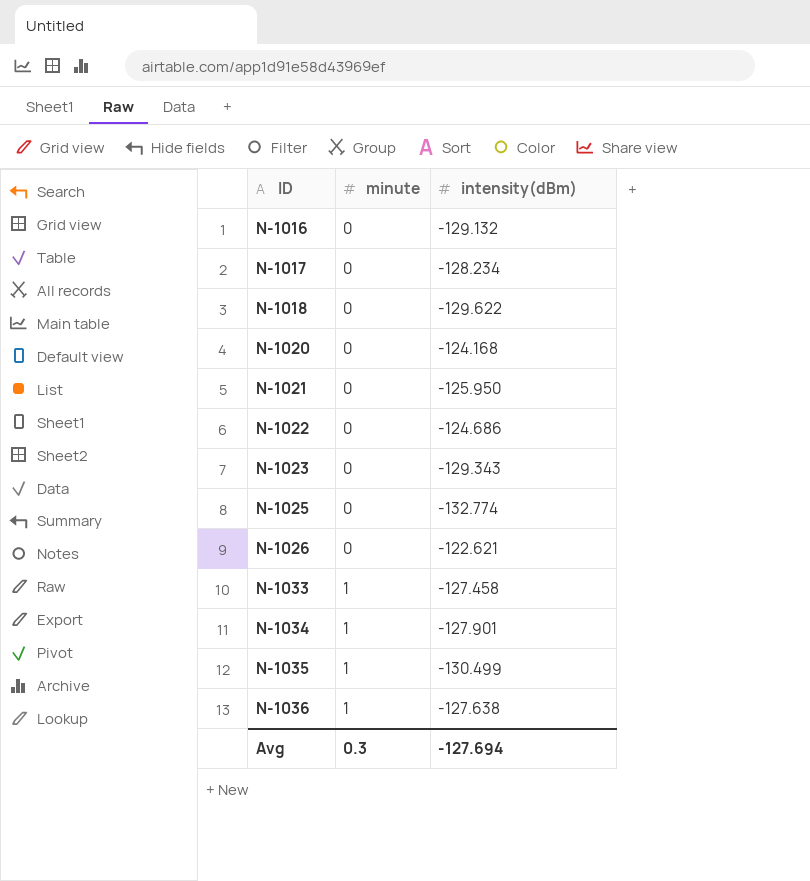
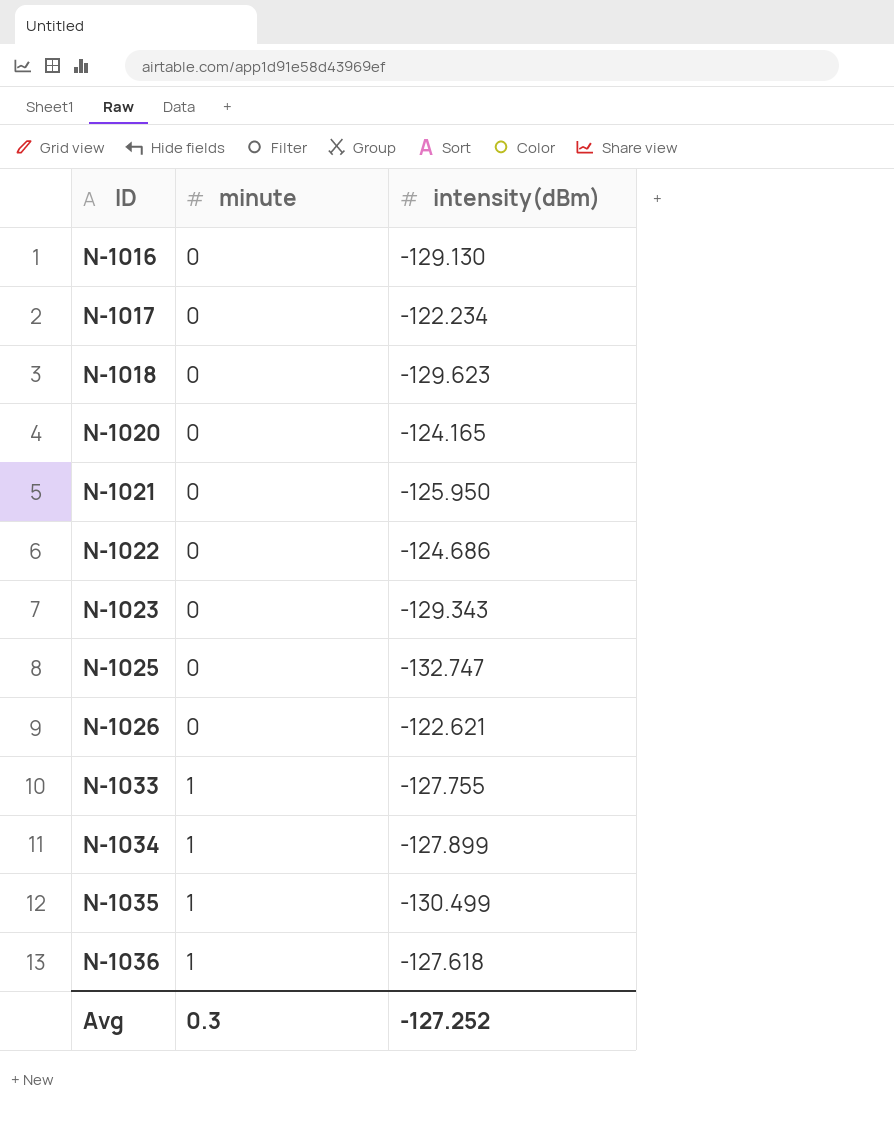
N-1016 | intensity(dBm): -129.132 -> -129.130
N-1017 | intensity(dBm): -128.234 -> -122.234
N-1018 | intensity(dBm): -129.622 -> -129.623
N-1020 | intensity(dBm): -124.168 -> -124.165
N-1025 | intensity(dBm): -132.774 -> -132.747
N-1033 | intensity(dBm): -127.458 -> -127.755
N-1034 | intensity(dBm): -127.901 -> -127.899
N-1036 | intensity(dBm): -127.638 -> -127.618
Avg | intensity(dBm): -127.694 -> -127.252

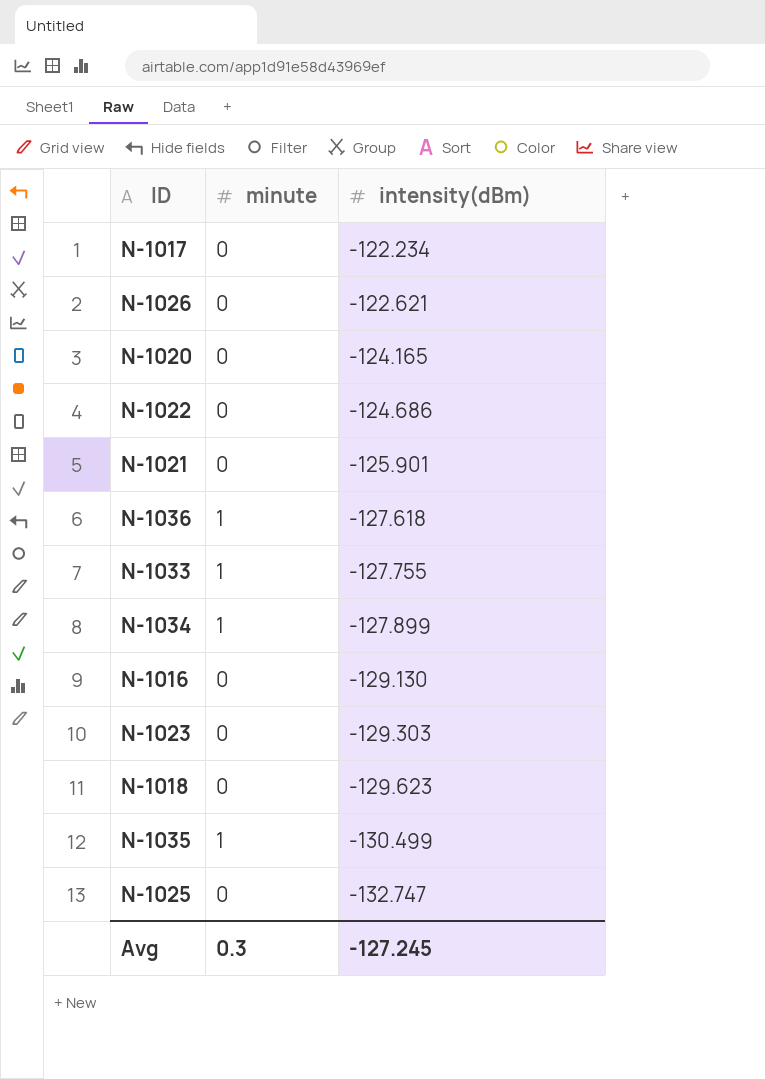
row order: ID ascending -> intensity(dBm) descending
N-1021 | intensity(dBm): -125.950 -> -125.901
N-1023 | intensity(dBm): -129.343 -> -129.303
Avg | intensity(dBm): -127.252 -> -127.245

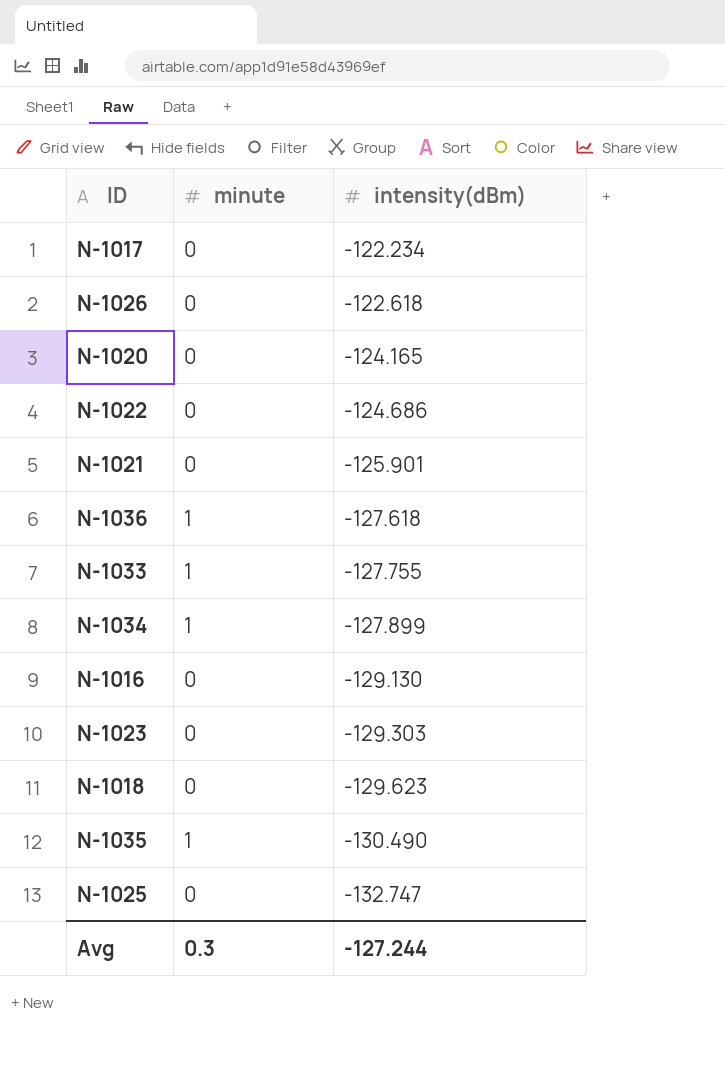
N-1026 | intensity(dBm): -122.621 -> -122.618
N-1035 | intensity(dBm): -130.499 -> -130.490
Avg | intensity(dBm): -127.245 -> -127.244

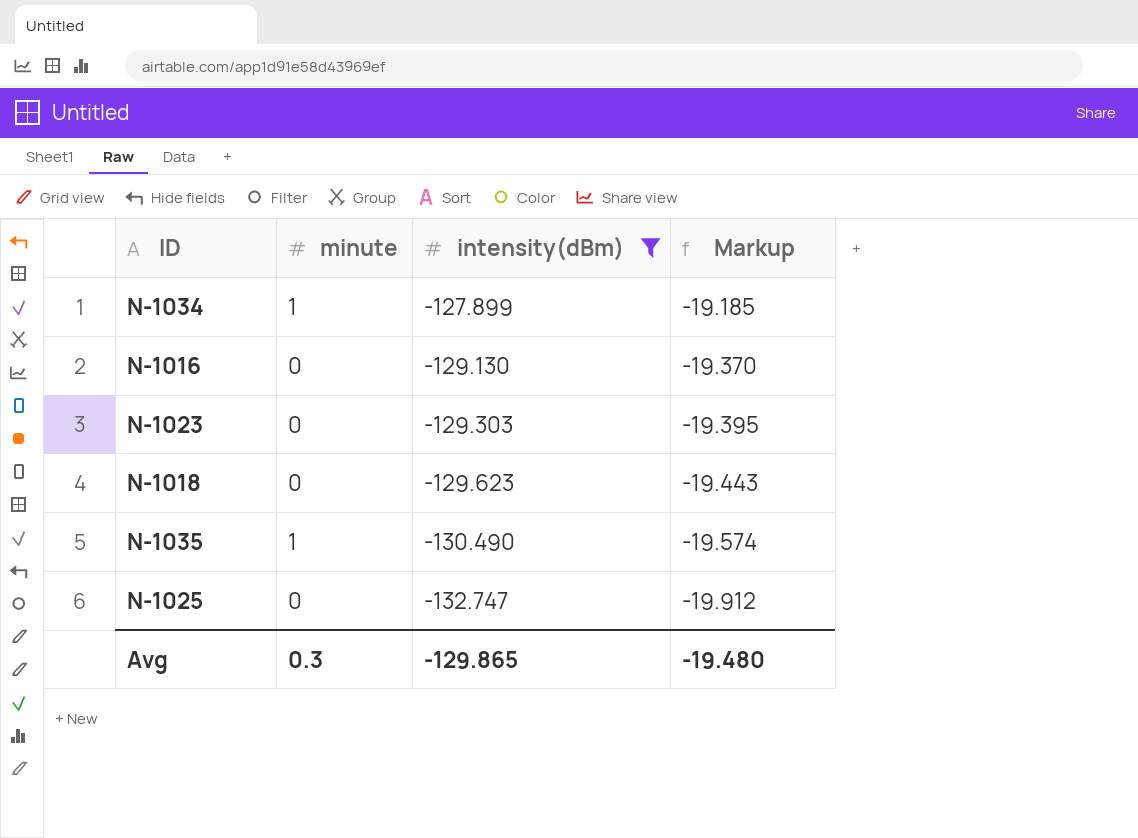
filter: none -> intensity(dBm) <= -127.899
column Markup | formula: none -> [intensity(dBm)] * 0.15
Avg | intensity(dBm): -127.244 -> -129.865

